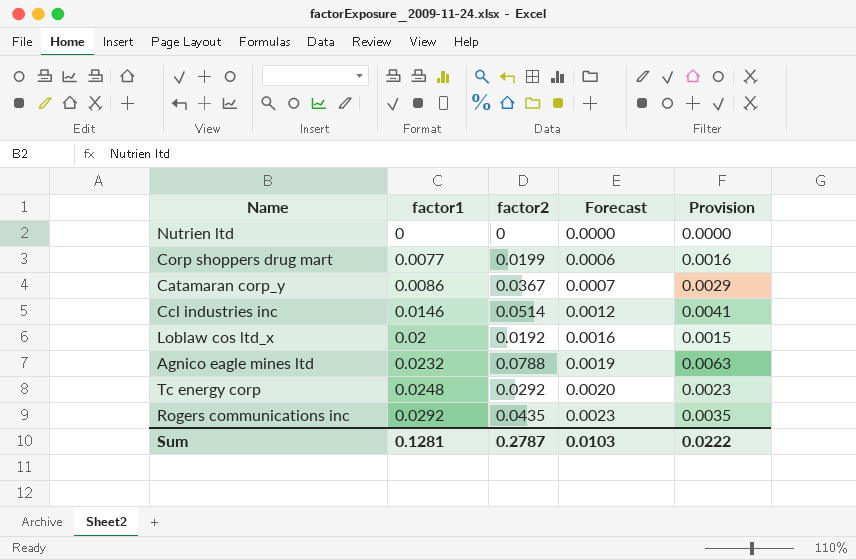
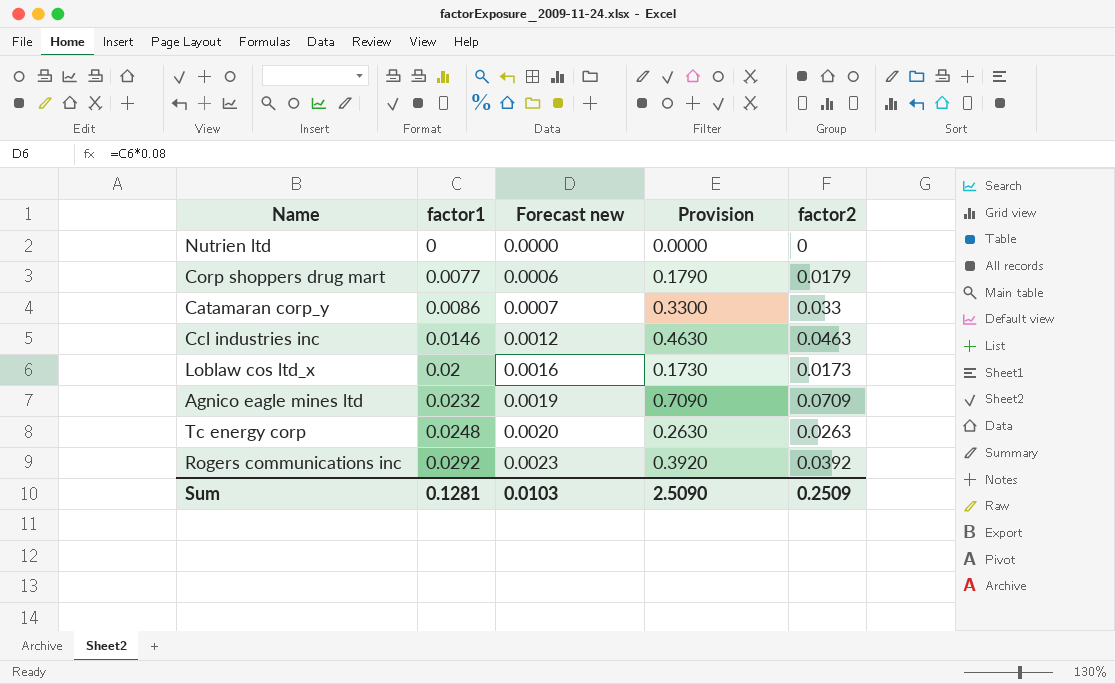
column name: Forecast -> Forecast new
column Provision | formula: [factor2] * 0.08 -> [factor2] * 10
column factor2 | position: 3 -> 5
Corp shoppers drug mart | factor2: 0.0199 -> 0.0179
Catamaran corp_y | factor2: 0.0367 -> 0.033
Ccl industries inc | factor2: 0.0514 -> 0.0463
Loblaw cos ltd_x | factor2: 0.0192 -> 0.0173
Agnico eagle mines ltd | factor2: 0.0788 -> 0.0709
Tc energy corp | factor2: 0.0292 -> 0.0263
Rogers communications inc | factor2: 0.0435 -> 0.0392
Sum | Provision: 0.0222 -> 2.5090
Sum | factor2: 0.2787 -> 0.2509

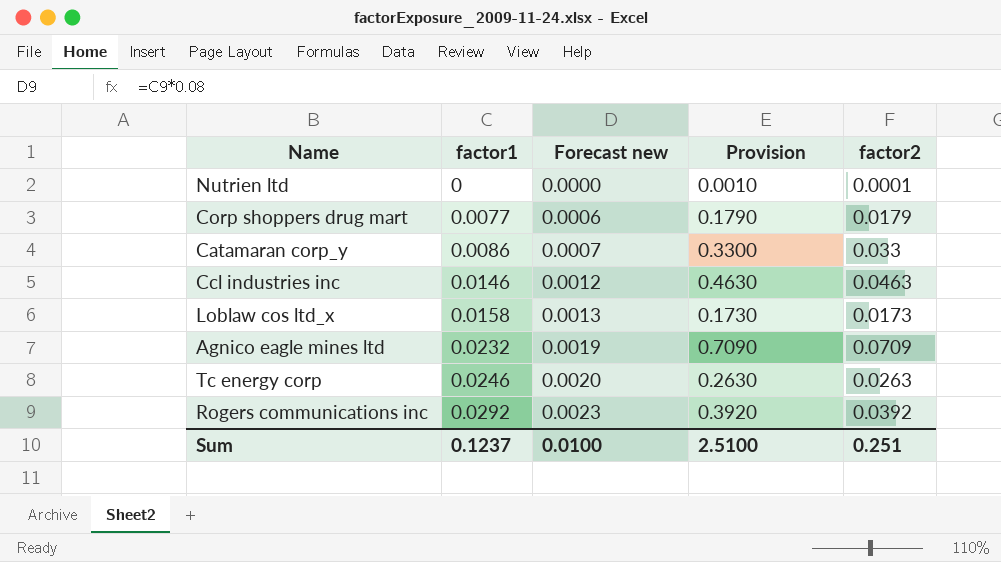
Nutrien ltd | Provision: 0.0000 -> 0.0010
Nutrien ltd | factor2: 0 -> 0.0001
Loblaw cos ltd_x | factor1: 0.02 -> 0.0158
Loblaw cos ltd_x | Forecast new: 0.0016 -> 0.0013
Tc energy corp | factor1: 0.0248 -> 0.0246
Sum | factor1: 0.1281 -> 0.1237
Sum | Forecast new: 0.0103 -> 0.0100
Sum | Provision: 2.5090 -> 2.5100
Sum | factor2: 0.2509 -> 0.251

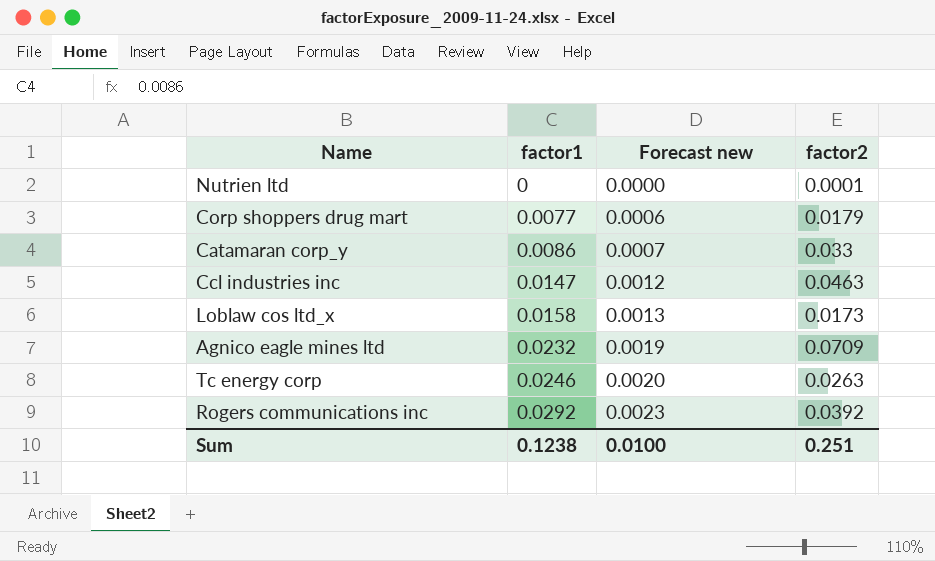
column Provision | formula: [factor2] * 10 -> none
Ccl industries inc | factor1: 0.0146 -> 0.0147
Sum | factor1: 0.1237 -> 0.1238

